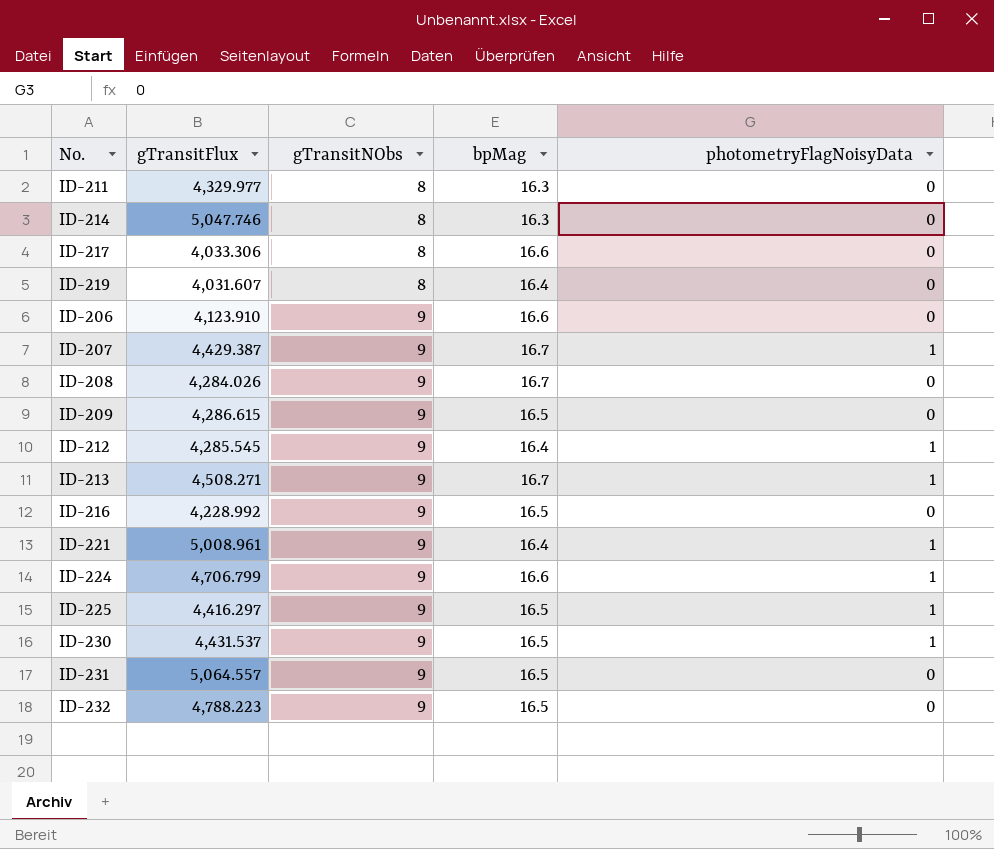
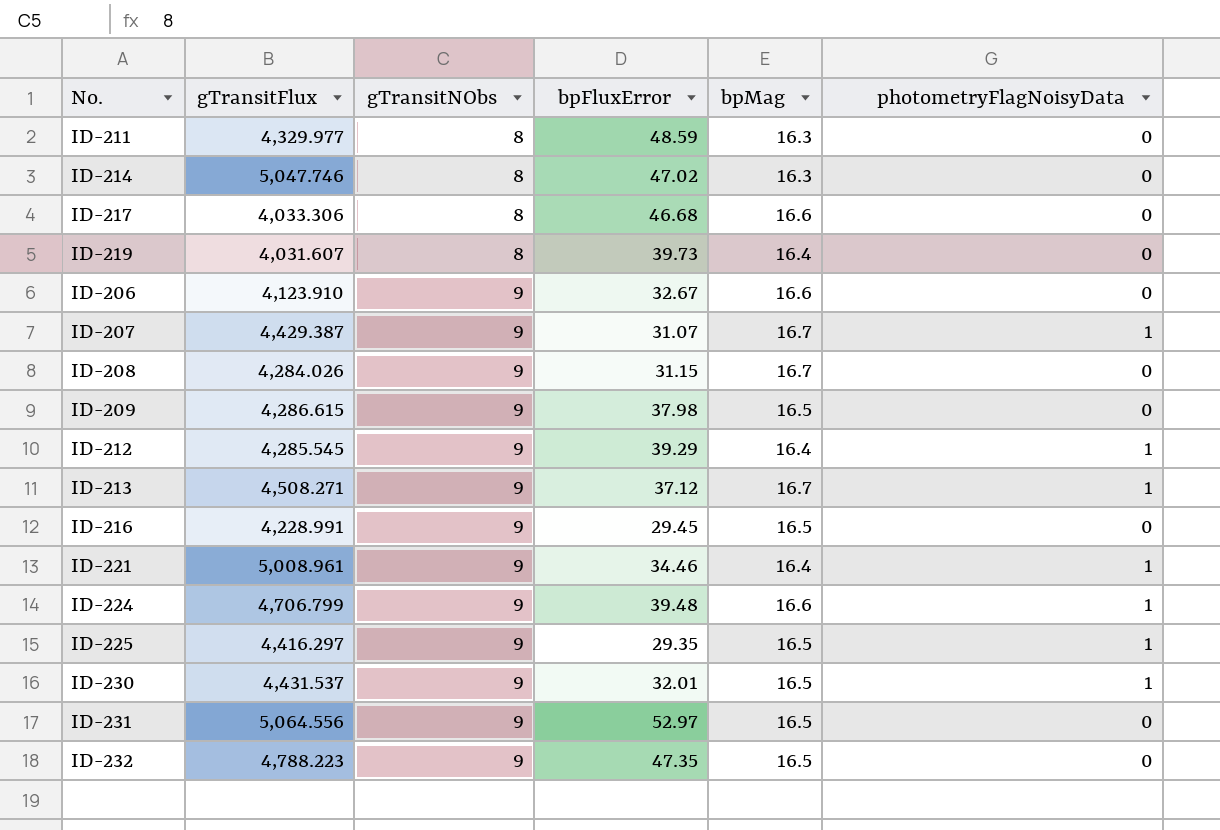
column bpFluxError | position: none -> 4
ID-216 | gTransitFlux: 4,228.992 -> 4,228.991
ID-231 | gTransitFlux: 5,064.557 -> 5,064.556

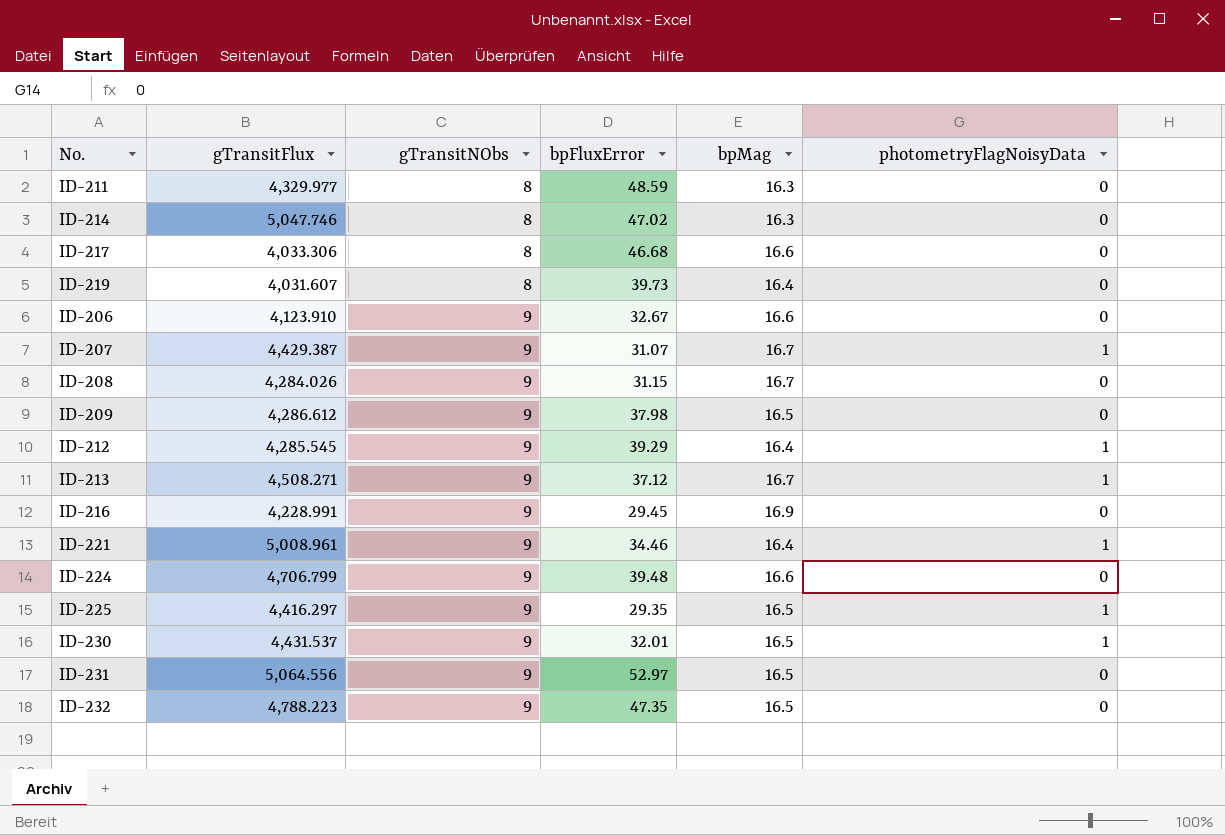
ID-209 | gTransitFlux: 4,286.615 -> 4,286.612
ID-216 | bpMag: 16.5 -> 16.9
ID-224 | photometryFlagNoisyData: 1 -> 0

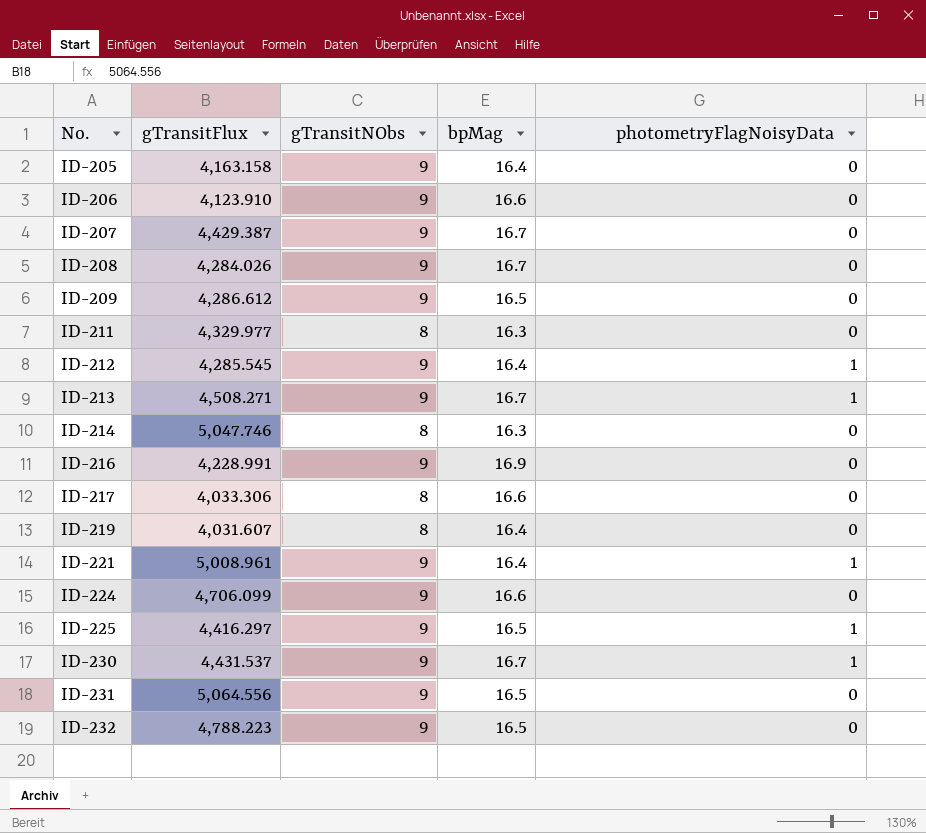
row order: gTransitNObs ascending -> No. ascending
column bpFluxError | position: 4 -> none
row ID-205: none -> 4,163.158 | 9 | 16.4 | 0
ID-207 | photometryFlagNoisyData: 1 -> 0
ID-224 | gTransitFlux: 4,706.799 -> 4,706.099
ID-230 | bpMag: 16.5 -> 16.7

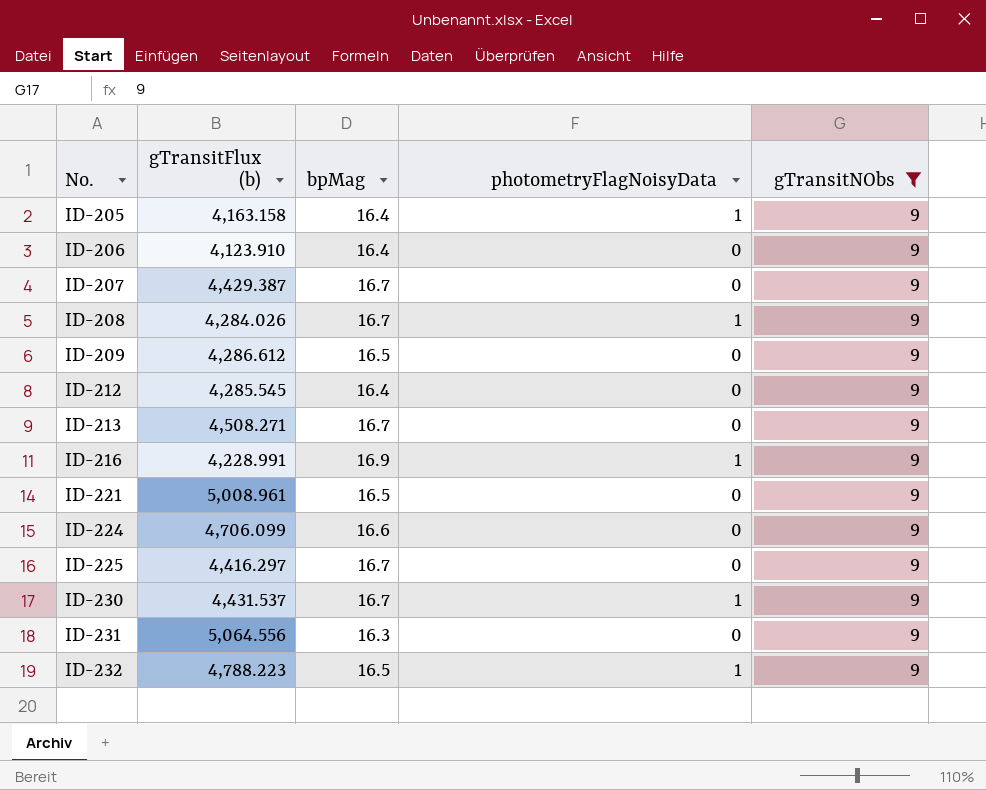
filter: none -> gTransitNObs = 9
column name: gTransitFlux -> gTransitFlux (b)
column gTransitNObs | position: 3 -> 5
ID-205 | photometryFlagNoisyData: 0 -> 1
ID-206 | bpMag: 16.6 -> 16.4
ID-208 | photometryFlagNoisyData: 0 -> 1
ID-212 | photometryFlagNoisyData: 1 -> 0
ID-213 | photometryFlagNoisyData: 1 -> 0
ID-216 | photometryFlagNoisyData: 0 -> 1
ID-221 | bpMag: 16.4 -> 16.5
ID-221 | photometryFlagNoisyData: 1 -> 0
ID-225 | bpMag: 16.5 -> 16.7
ID-225 | photometryFlagNoisyData: 1 -> 0
ID-231 | bpMag: 16.5 -> 16.3
ID-232 | photometryFlagNoisyData: 0 -> 1

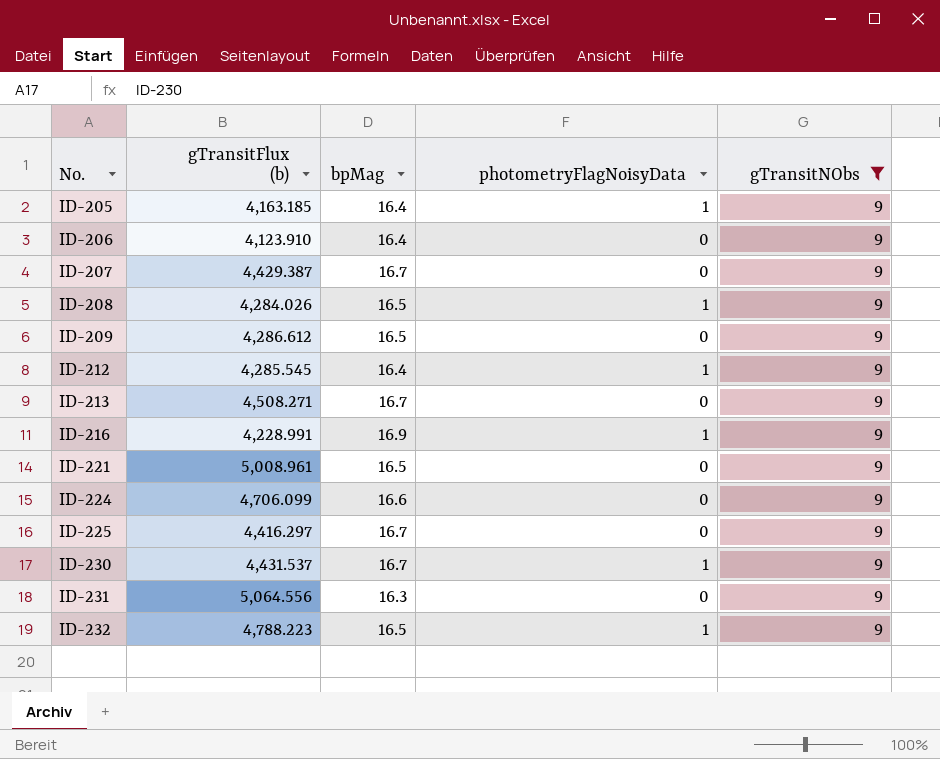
ID-205 | gTransitFlux (b): 4,163.158 -> 4,163.185
ID-208 | bpMag: 16.7 -> 16.5
ID-212 | photometryFlagNoisyData: 0 -> 1

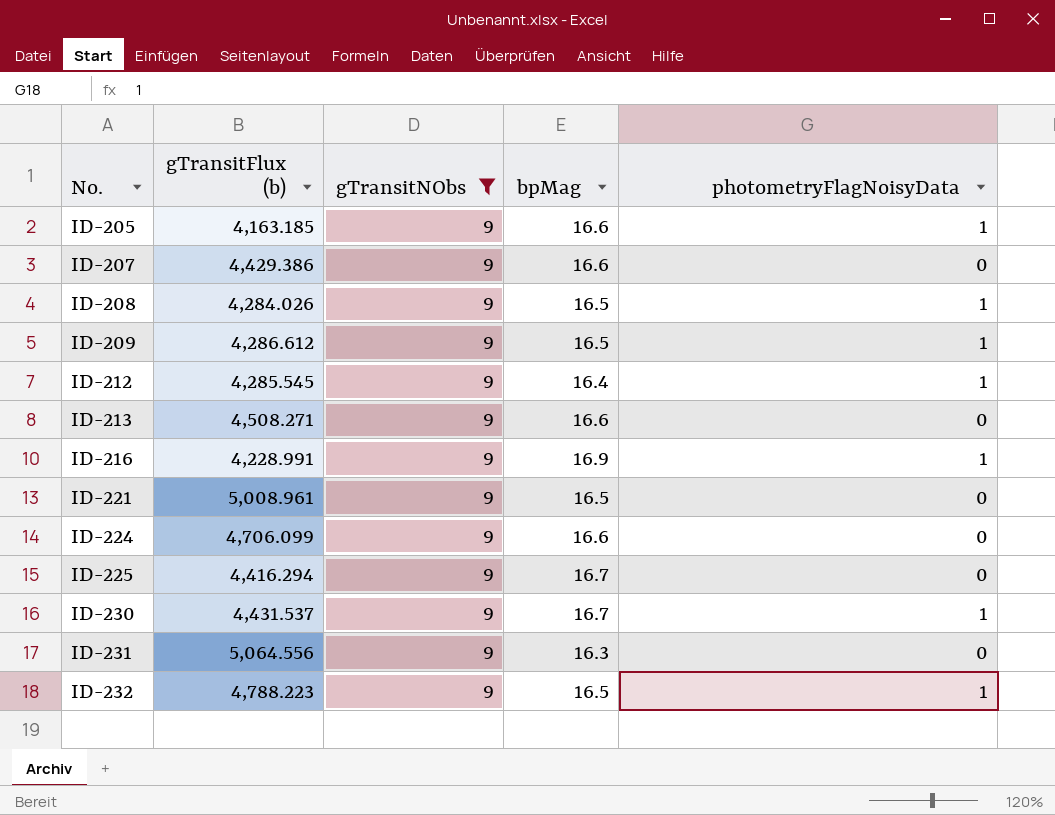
column gTransitNObs | position: 5 -> 3
row ID-206: 4,123.910 | 16.4 | 0 | 9 -> none
ID-205 | bpMag: 16.4 -> 16.6
ID-207 | gTransitFlux (b): 4,429.387 -> 4,429.386
ID-207 | bpMag: 16.7 -> 16.6
ID-209 | photometryFlagNoisyData: 0 -> 1
ID-213 | bpMag: 16.7 -> 16.6
ID-225 | gTransitFlux (b): 4,416.297 -> 4,416.294

